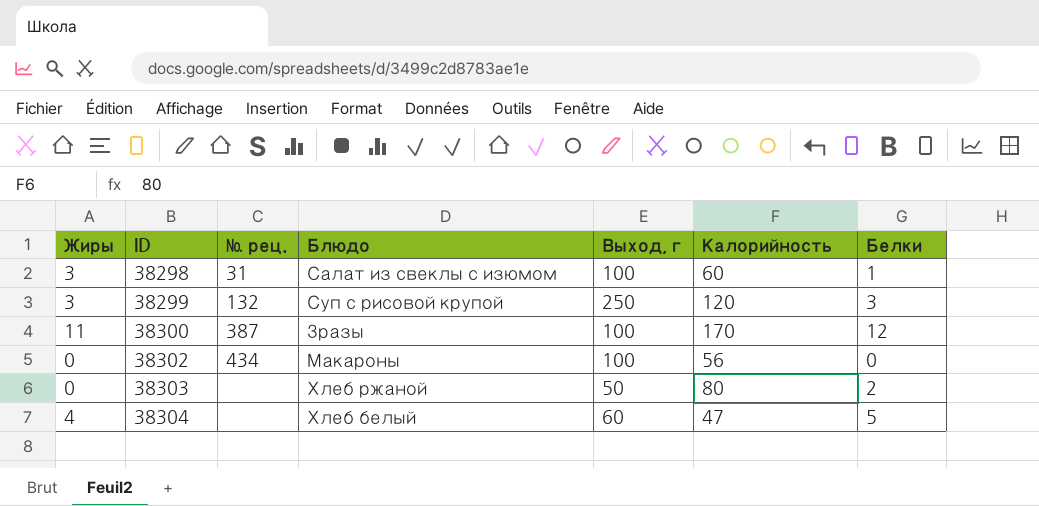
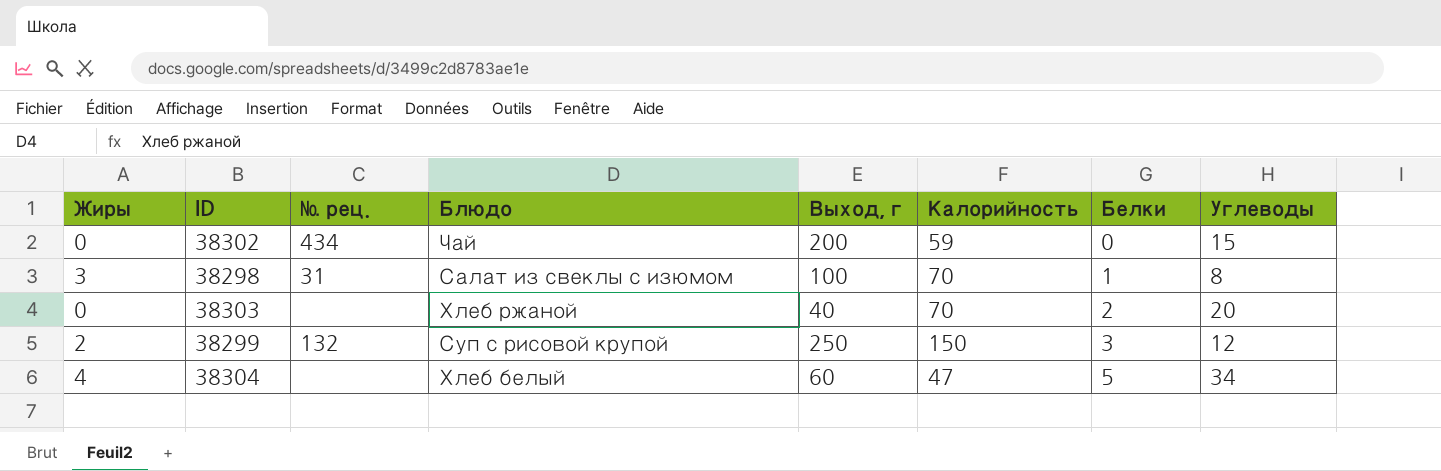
row order: ID ascending -> Белки ascending
column Углеводы | position: none -> 8
row 38300: 11 | 387 | Зразы | 100 | 170 | 12 -> none
38302 | Блюдо: Макароны -> Чай
38302 | Выход, г: 100 -> 200
38302 | Калорийность: 56 -> 59
38298 | Калорийность: 60 -> 70
38303 | Выход, г: 50 -> 40
38303 | Калорийность: 80 -> 70
38299 | Жиры: 3 -> 2
38299 | Калорийность: 120 -> 150

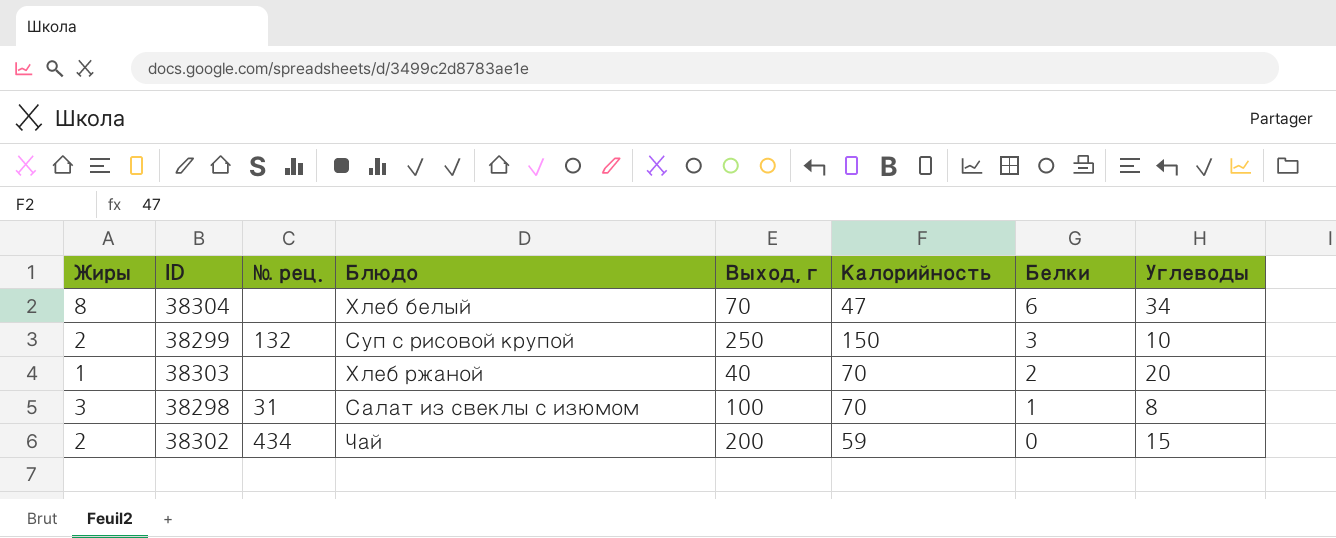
row order: Белки ascending -> Белки descending
38304 | Жиры: 4 -> 8
38304 | Выход, г: 60 -> 70
38304 | Белки: 5 -> 6
38299 | Углеводы: 12 -> 10
38303 | Жиры: 0 -> 1
38302 | Жиры: 0 -> 2

